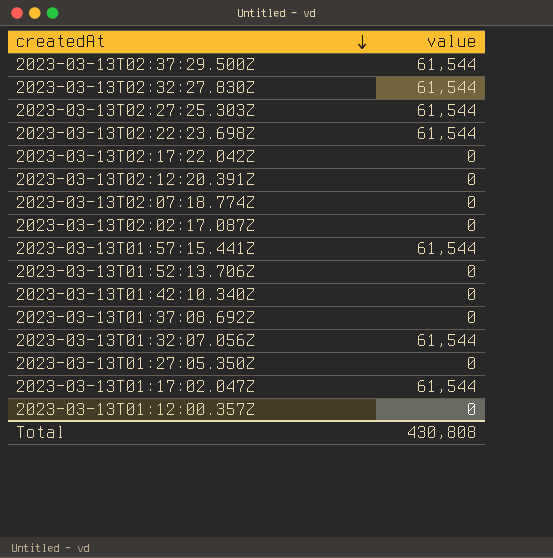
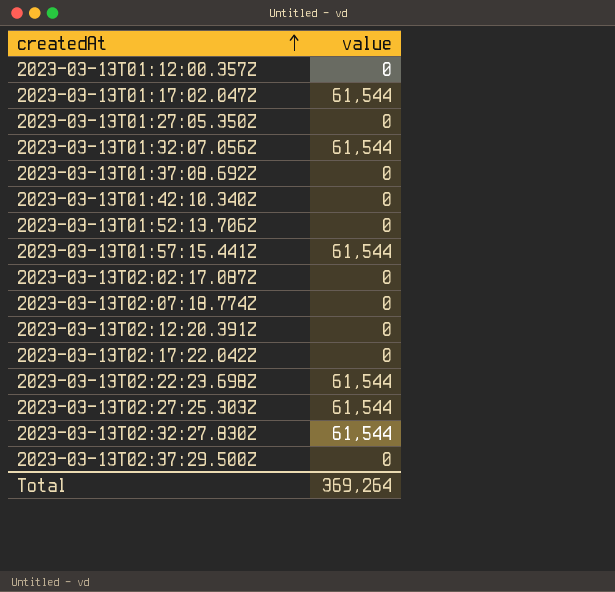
row order: createdAt descending -> createdAt ascending
2023-03-13T02:37:29.500Z | value: 61,544 -> 0
Total | value: 430,808 -> 369,264

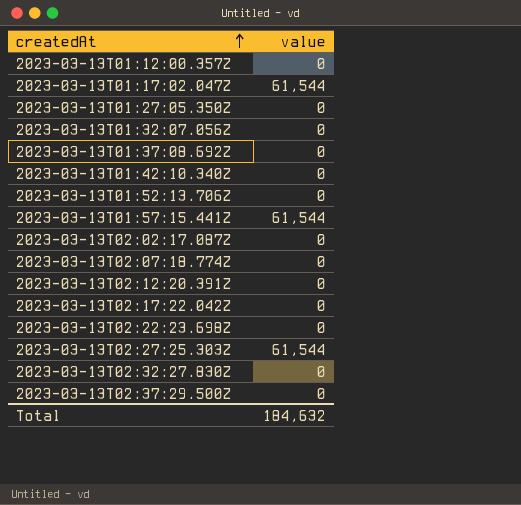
2023-03-13T01:32:07.056Z | value: 61,544 -> 0
2023-03-13T02:22:23.698Z | value: 61,544 -> 0
2023-03-13T02:32:27.830Z | value: 61,544 -> 0
Total | value: 369,264 -> 184,632

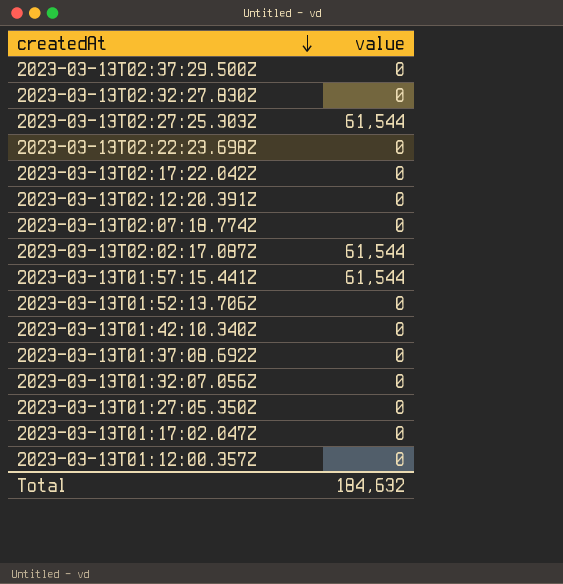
row order: createdAt ascending -> createdAt descending
2023-03-13T02:02:17.087Z | value: 0 -> 61,544
2023-03-13T01:17:02.047Z | value: 61,544 -> 0

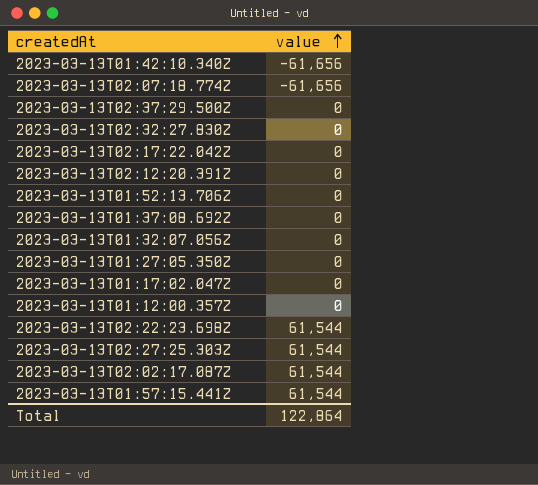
row order: createdAt descending -> value ascending
2023-03-13T01:42:10.340Z | value: 0 -> -61,656
2023-03-13T02:07:18.774Z | value: 0 -> -61,656
2023-03-13T02:22:23.698Z | value: 0 -> 61,544
Total | value: 184,632 -> 122,864

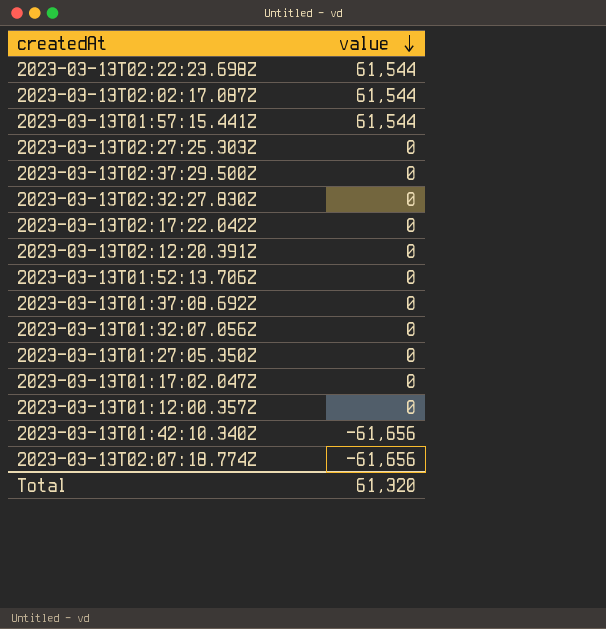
row order: value ascending -> value descending
2023-03-13T02:27:25.303Z | value: 61,544 -> 0
Total | value: 122,864 -> 61,320

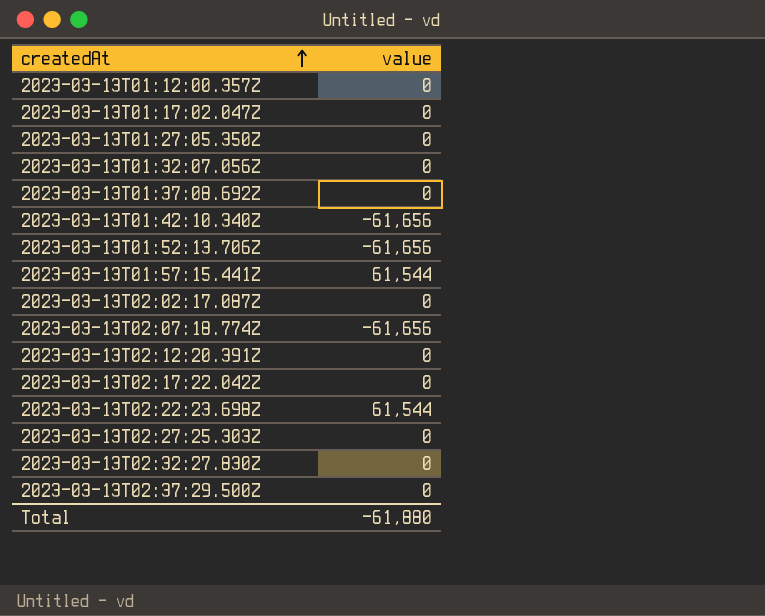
row order: value descending -> createdAt ascending
2023-03-13T01:52:13.706Z | value: 0 -> -61,656
2023-03-13T02:02:17.087Z | value: 61,544 -> 0
Total | value: 61,320 -> -61,880

